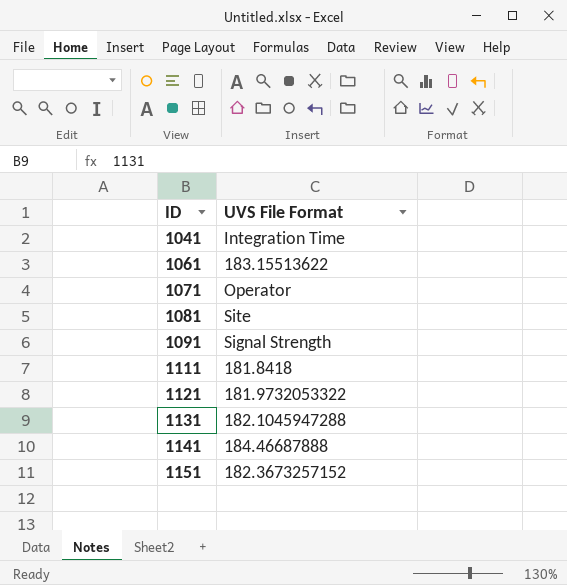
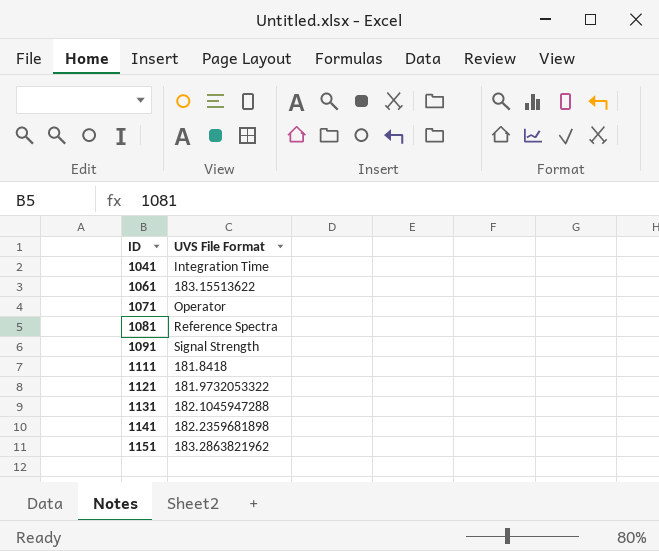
1081 | UVS File Format: Site -> Reference Spectra
1141 | UVS File Format: 184.46687888 -> 182.2359681898
1151 | UVS File Format: 182.3673257152 -> 183.2863821962

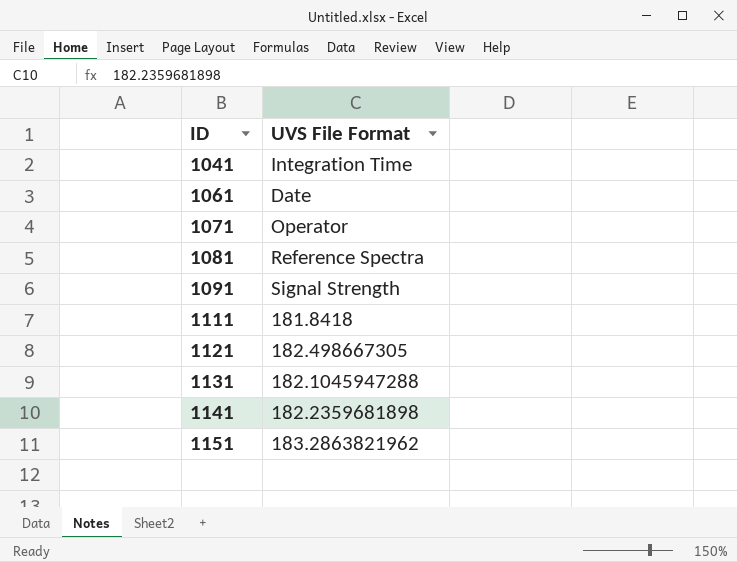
1061 | UVS File Format: 183.15513622 -> Date
1121 | UVS File Format: 181.9732053322 -> 182.498667305

